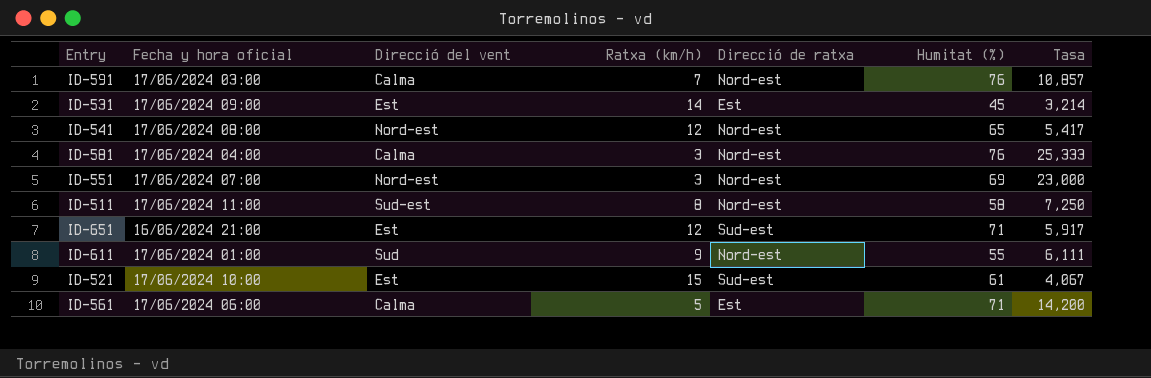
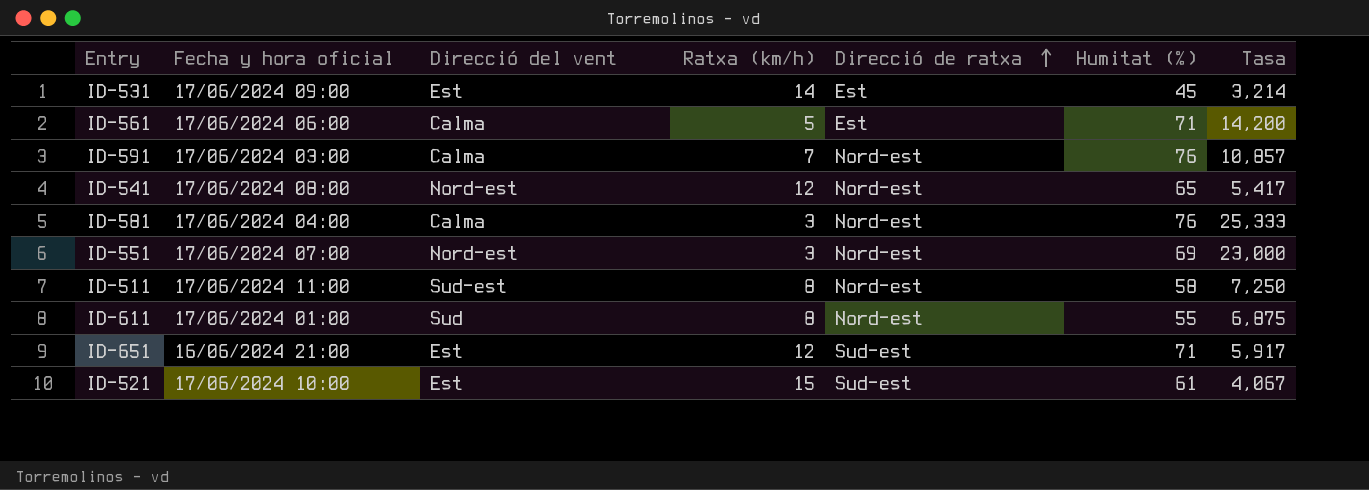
row order: none -> Direcció de ratxa ascending
ID-611 | Ratxa (km/h): 9 -> 8
ID-611 | Tasa: 6,111 -> 6,875

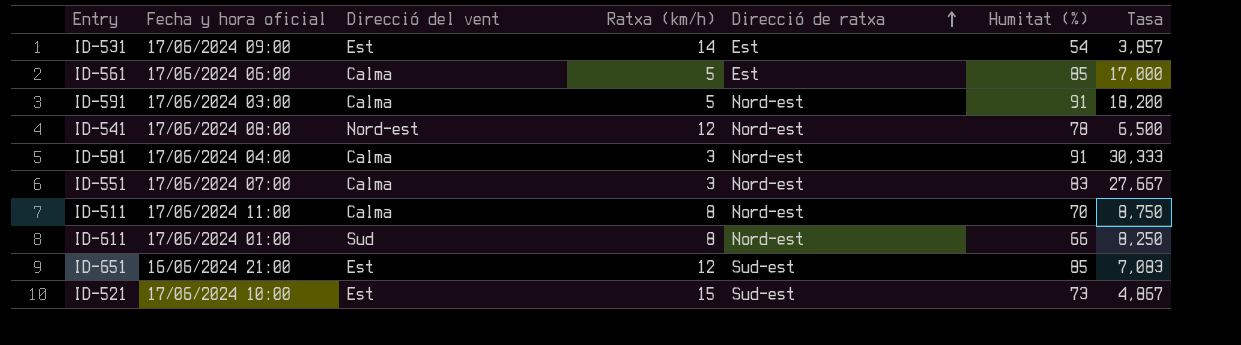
ID-531 | Humitat (%): 45 -> 54
ID-531 | Tasa: 3,214 -> 3,857
ID-561 | Humitat (%): 71 -> 85
ID-561 | Tasa: 14,200 -> 17,000
ID-591 | Ratxa (km/h): 7 -> 5
ID-591 | Humitat (%): 76 -> 91
ID-591 | Tasa: 10,857 -> 18,200
ID-541 | Humitat (%): 65 -> 78
ID-541 | Tasa: 5,417 -> 6,500
ID-581 | Humitat (%): 76 -> 91
ID-581 | Tasa: 25,333 -> 30,333
ID-551 | Direcció del vent: Nord-est -> Calma
ID-551 | Humitat (%): 69 -> 83
ID-551 | Tasa: 23,000 -> 27,667
ID-511 | Direcció del vent: Sud-est -> Calma
ID-511 | Humitat (%): 58 -> 70
ID-511 | Tasa: 7,250 -> 8,750
ID-611 | Humitat (%): 55 -> 66
ID-611 | Tasa: 6,875 -> 8,250
ID-651 | Humitat (%): 71 -> 85
ID-651 | Tasa: 5,917 -> 7,083
ID-521 | Humitat (%): 61 -> 73
ID-521 | Tasa: 4,067 -> 4,867

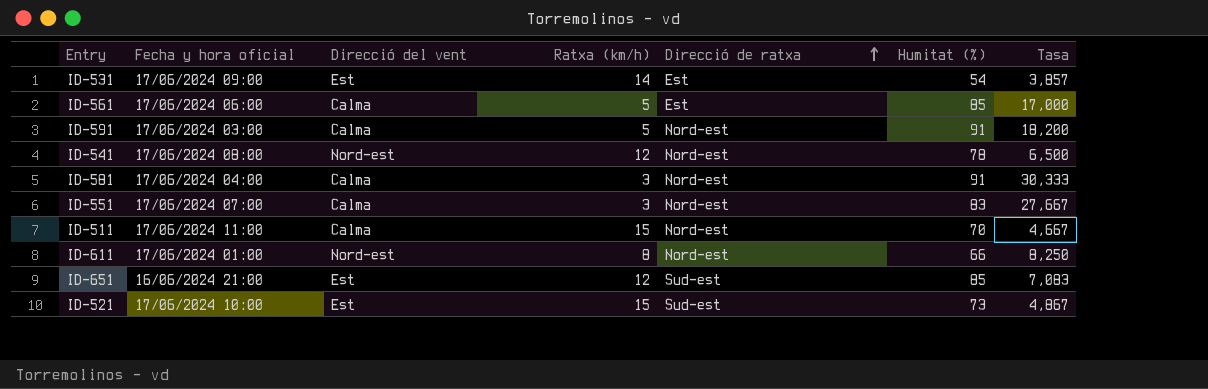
ID-511 | Ratxa (km/h): 8 -> 15
ID-511 | Tasa: 8,750 -> 4,667
ID-611 | Direcció del vent: Sud -> Nord-est

